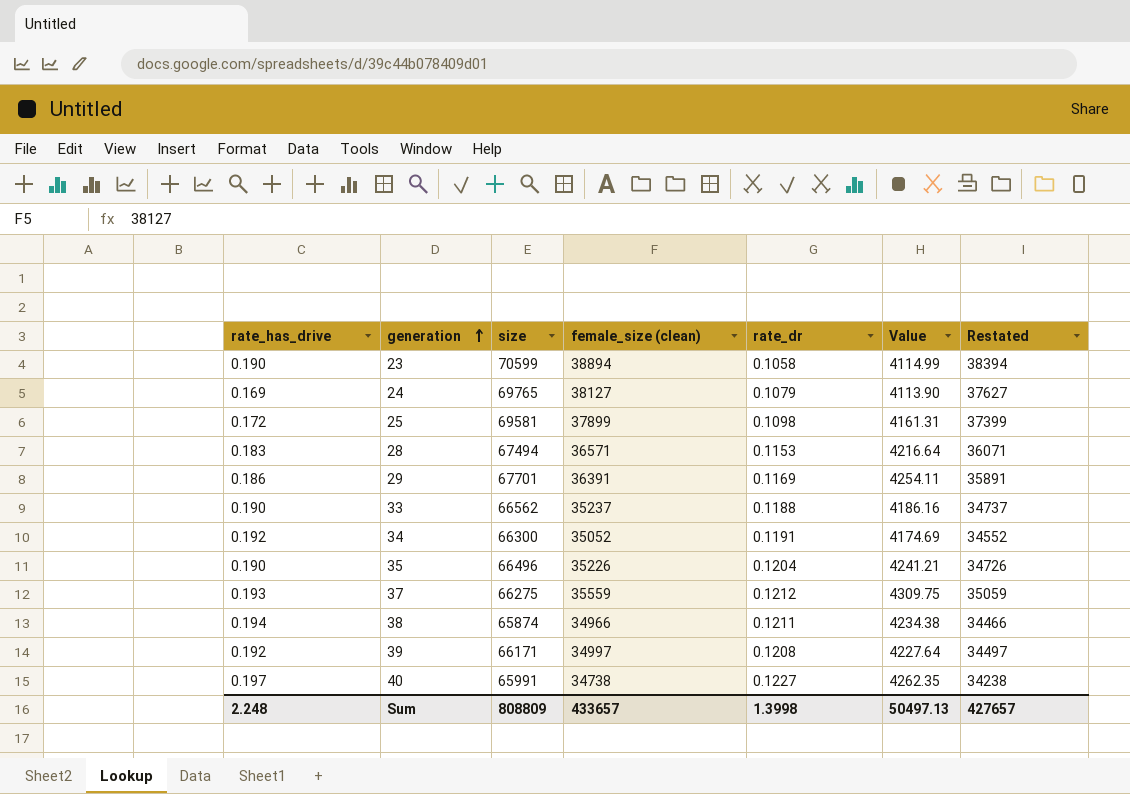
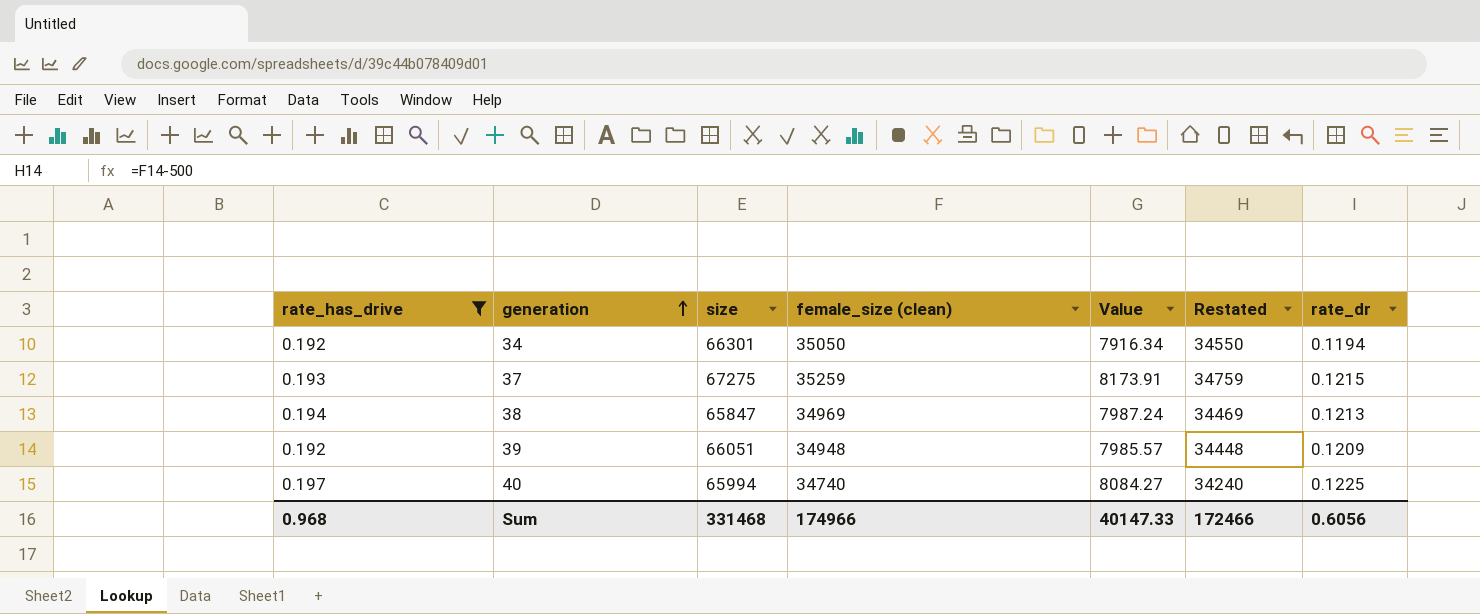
filter: none -> rate_has_drive >= 0.192
column Value | formula: [female_size (clean)] * [rate_dr] -> [size] * [rate_dr]
column rate_dr | position: 5 -> 7
34 | size: 66300 -> 66301
34 | female_size (clean): 35052 -> 35050
34 | Restated: 34552 -> 34550
34 | rate_dr: 0.1191 -> 0.1194
37 | size: 66275 -> 67275
37 | female_size (clean): 35559 -> 35259
37 | Restated: 35059 -> 34759
37 | rate_dr: 0.1212 -> 0.1215
38 | size: 65874 -> 65847
38 | female_size (clean): 34966 -> 34969
38 | Restated: 34466 -> 34469
38 | rate_dr: 0.1211 -> 0.1213
39 | size: 66171 -> 66051
39 | female_size (clean): 34997 -> 34948
39 | Restated: 34497 -> 34448
39 | rate_dr: 0.1208 -> 0.1209
40 | size: 65991 -> 65994
40 | female_size (clean): 34738 -> 34740
40 | Restated: 34238 -> 34240
40 | rate_dr: 0.1227 -> 0.1225
Sum | rate_has_drive: 2.248 -> 0.968
Sum | size: 808809 -> 331468
Sum | female_size (clean): 433657 -> 174966
Sum | Value: 50497.13 -> 40147.33
Sum | Restated: 427657 -> 172466
Sum | rate_dr: 1.3998 -> 0.6056

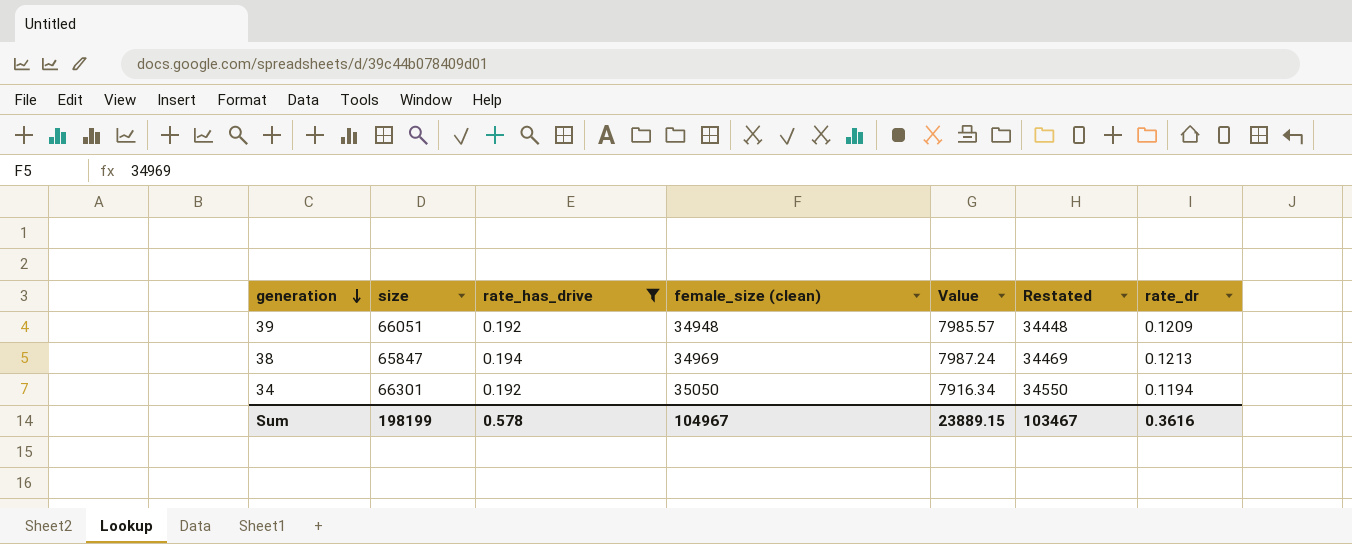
row order: generation ascending -> generation descending
column rate_has_drive | position: 1 -> 3
row 37: 0.193 | 67275 | 35259 | 8173.91 | 34759 | 0.1215 -> none
row 40: 0.197 | 65994 | 34740 | 8084.27 | 34240 | 0.1225 -> none
Sum | size: 331468 -> 198199
Sum | rate_has_drive: 0.968 -> 0.578
Sum | female_size (clean): 174966 -> 104967
Sum | Value: 40147.33 -> 23889.15
Sum | Restated: 172466 -> 103467
Sum | rate_dr: 0.6056 -> 0.3616

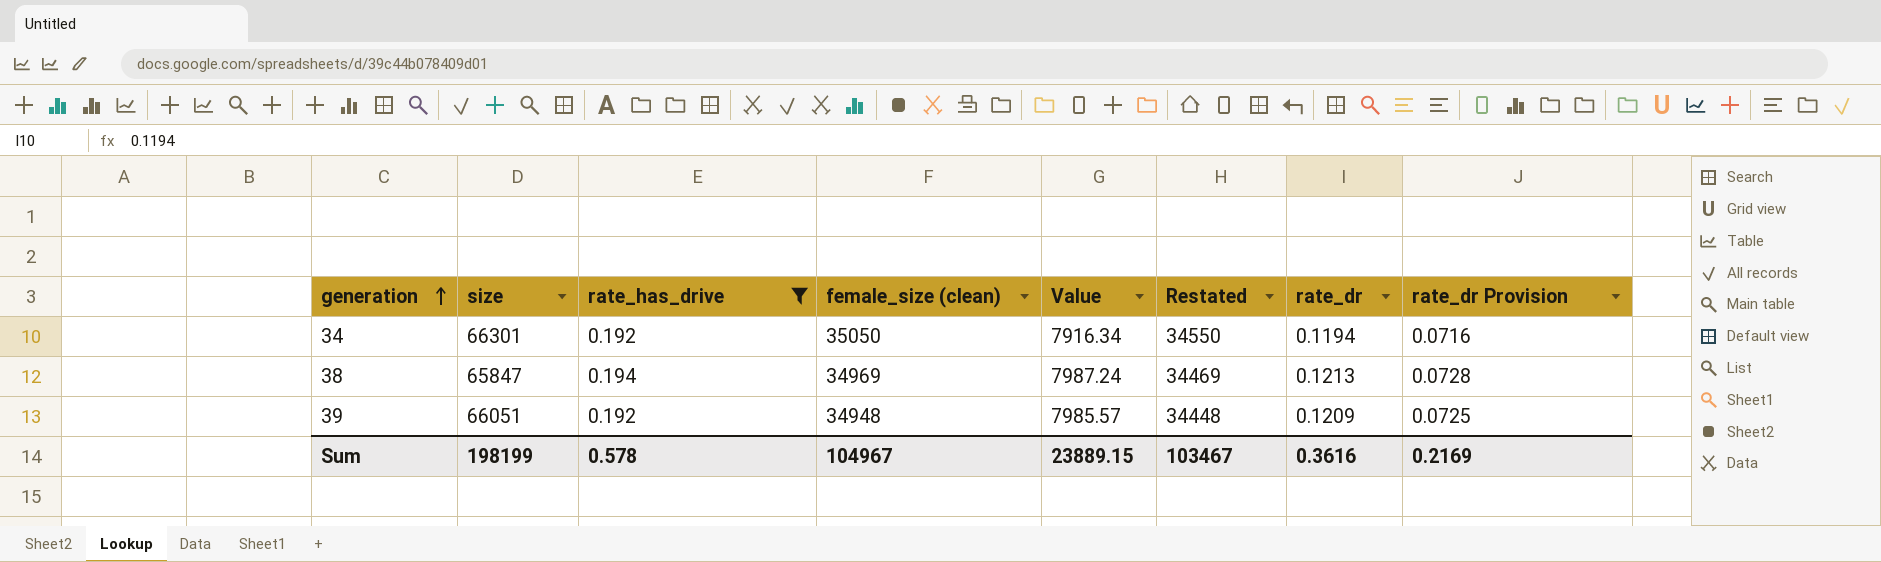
row order: generation descending -> generation ascending
column rate_dr Provision | formula: none -> [rate_dr] * 0.6

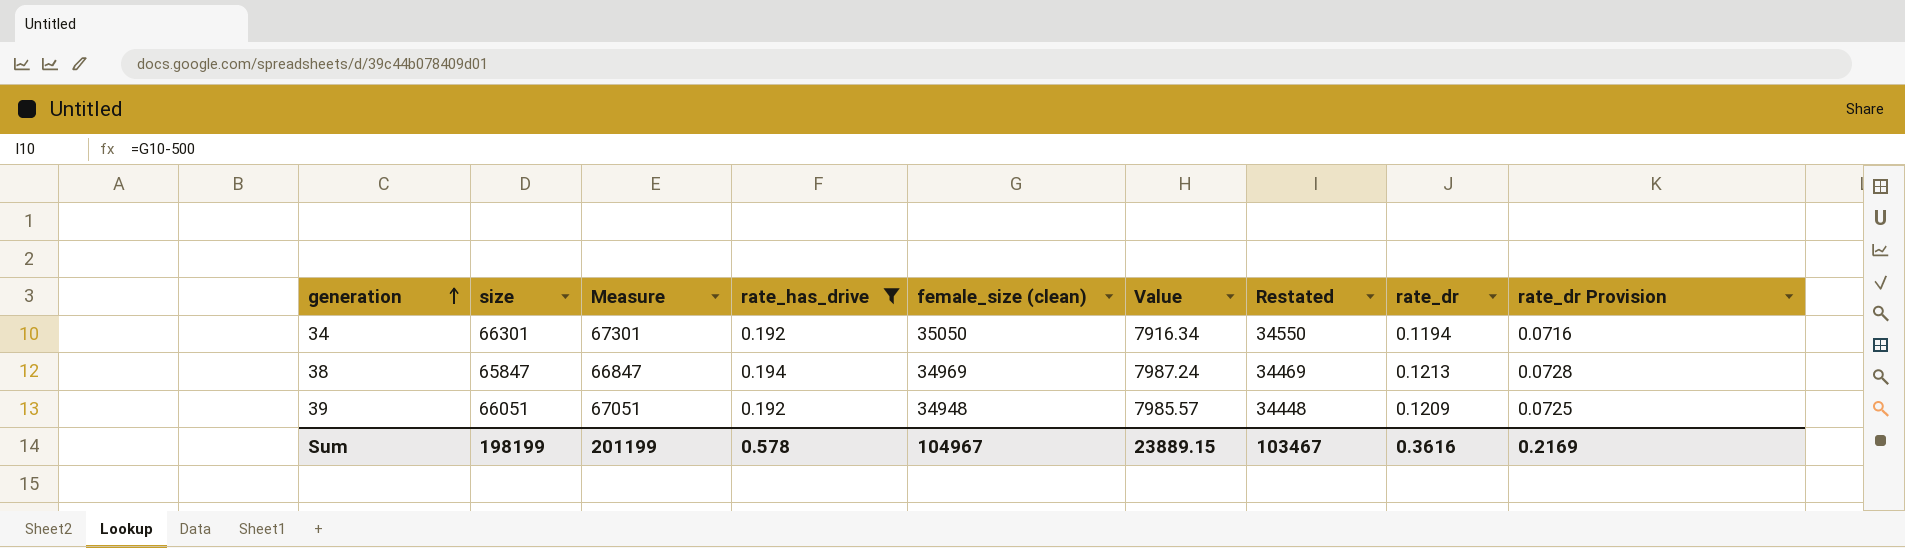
column Measure | formula: none -> [size] + 1000

